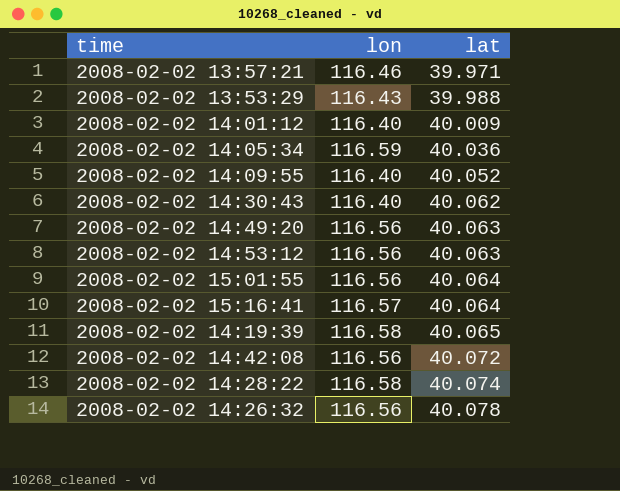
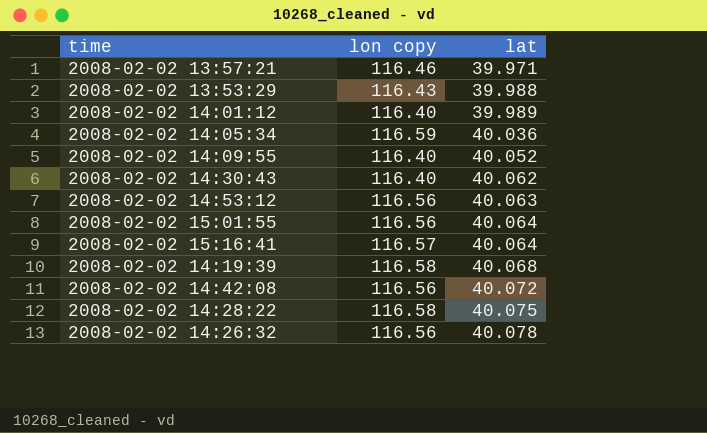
column name: lon -> lon copy
row 2008-02-02 14:49:20: 116.56 | 40.063 -> none
2008-02-02 14:01:12 | lat: 40.009 -> 39.989
2008-02-02 14:19:39 | lat: 40.065 -> 40.068
2008-02-02 14:28:22 | lat: 40.074 -> 40.075

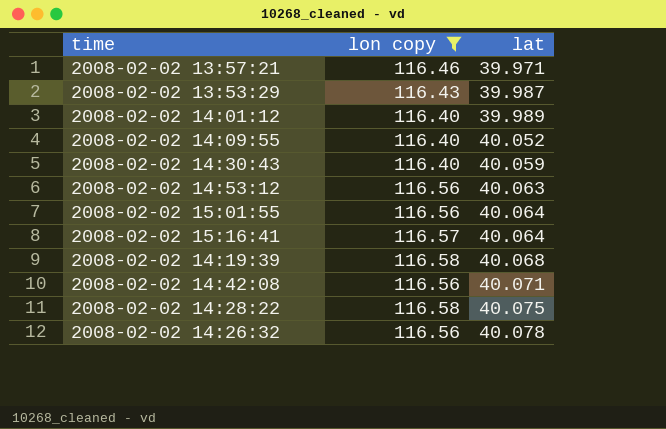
filter: none -> lon copy != 116.59
2008-02-02 13:53:29 | lat: 39.988 -> 39.987
2008-02-02 14:30:43 | lat: 40.062 -> 40.059
2008-02-02 14:42:08 | lat: 40.072 -> 40.071

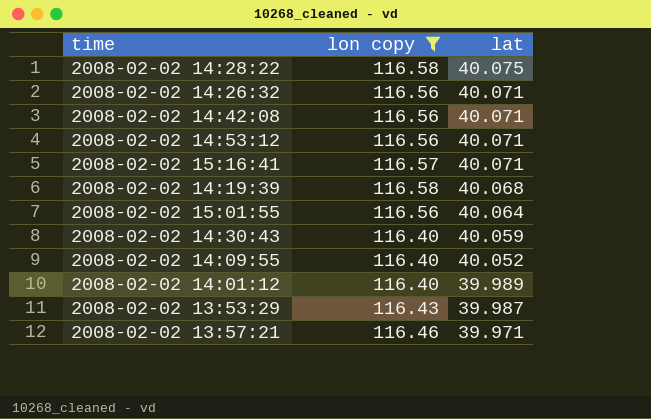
row order: lat ascending -> lat descending
2008-02-02 14:26:32 | lat: 40.078 -> 40.071
2008-02-02 14:53:12 | lat: 40.063 -> 40.071
2008-02-02 15:16:41 | lat: 40.064 -> 40.071

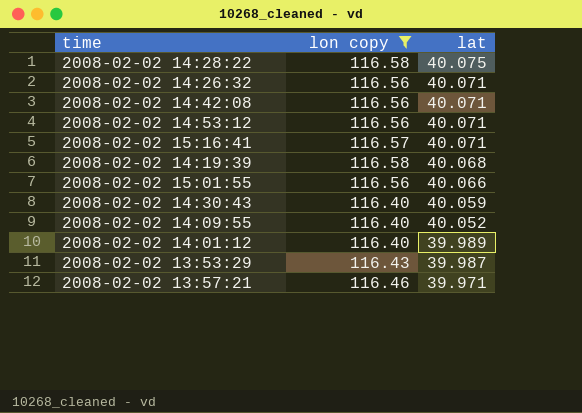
2008-02-02 15:01:55 | lat: 40.064 -> 40.066

